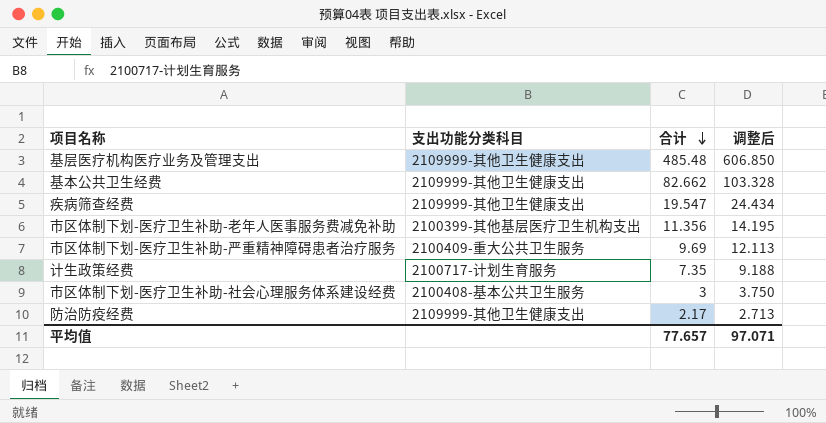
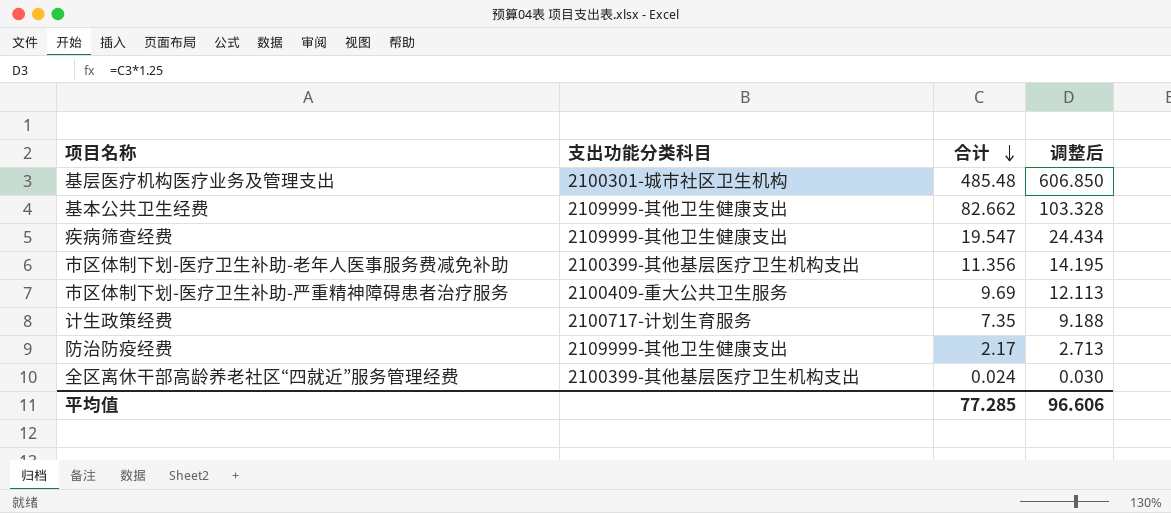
row 市区体制下划-医疗卫生补助-社会心理服务体系建设经费: 2100408-基本公共卫生服务 | 3 | 3.750 -> none
基层医疗机构医疗业务及管理支出 | 支出功能分类科目: 2109999-其他卫生健康支出 -> 2100301-城市社区卫生机构
row 全区离休干部高龄养老社区“四就近”服务管理经费: none -> 2100399-其他基层医疗卫生机构支出 | 0.024 | 0.030
平均值 | 合计: 77.657 -> 77.285
平均值 | 调整后: 97.071 -> 96.606

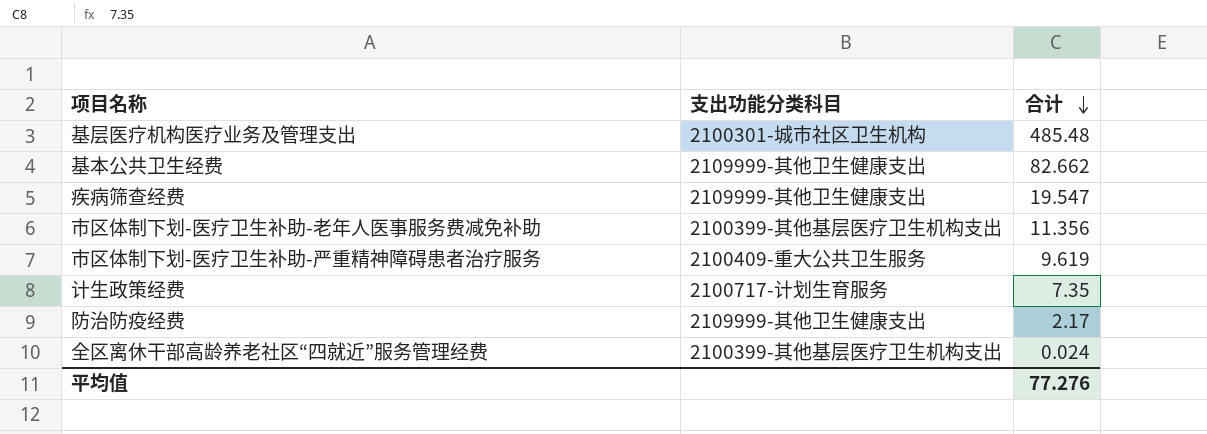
column 调整后 | formula: [合计] * 1.25 -> none
市区体制下划-医疗卫生补助-严重精神障碍患者治疗服务 | 合计: 9.69 -> 9.619
平均值 | 合计: 77.285 -> 77.276

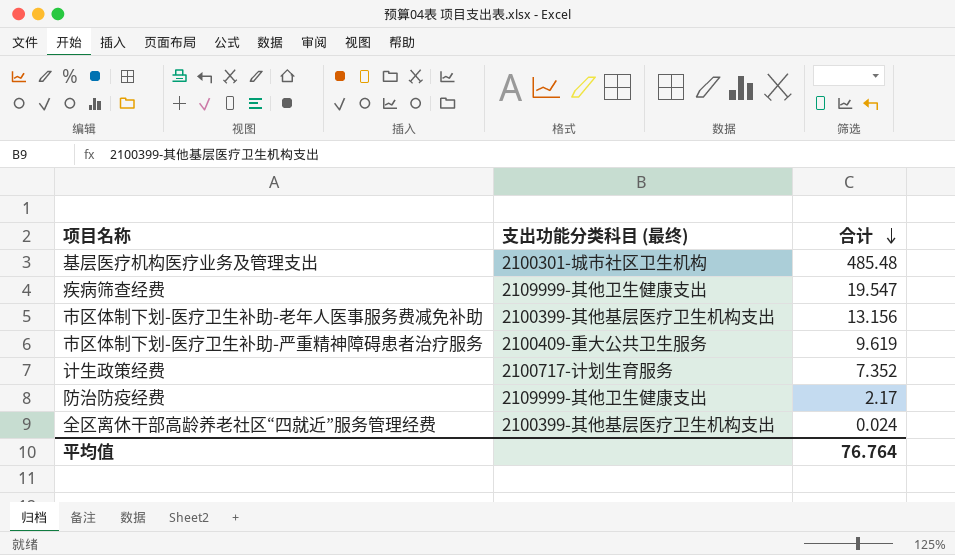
column name: 支出功能分类科目 -> 支出功能分类科目 (最终)
row 基本公共卫生经费: 2109999-其他卫生健康支出 | 82.662 -> none
市区体制下划-医疗卫生补助-老年人医事服务费减免补助 | 合计: 11.356 -> 13.156
计生政策经费 | 合计: 7.35 -> 7.352
平均值 | 合计: 77.276 -> 76.764

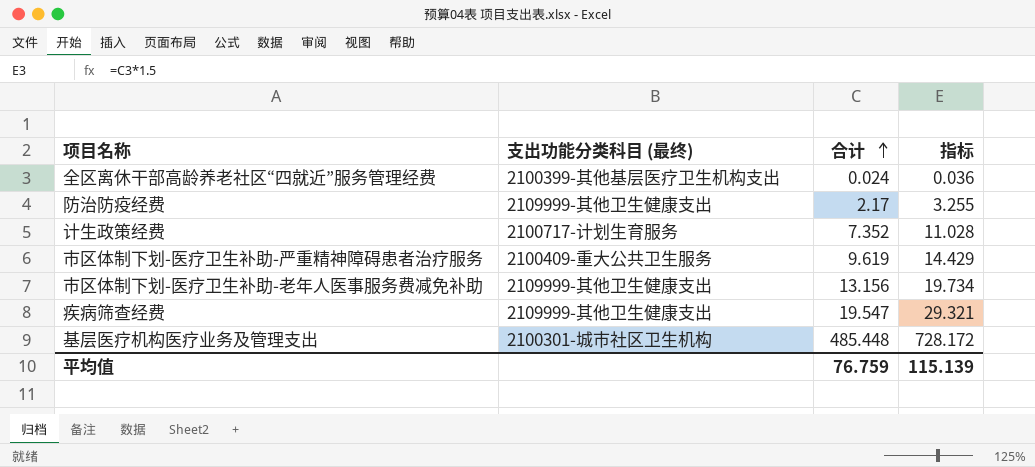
row order: 合计 descending -> 合计 ascending
column 指标 | formula: none -> [合计] * 1.5
市区体制下划-医疗卫生补助-老年人医事服务费减免补助 | 支出功能分类科目 (最终): 2100399-其他基层医疗卫生机构支出 -> 2109999-其他卫生健康支出
基层医疗机构医疗业务及管理支出 | 合计: 485.48 -> 485.448
平均值 | 合计: 76.764 -> 76.759

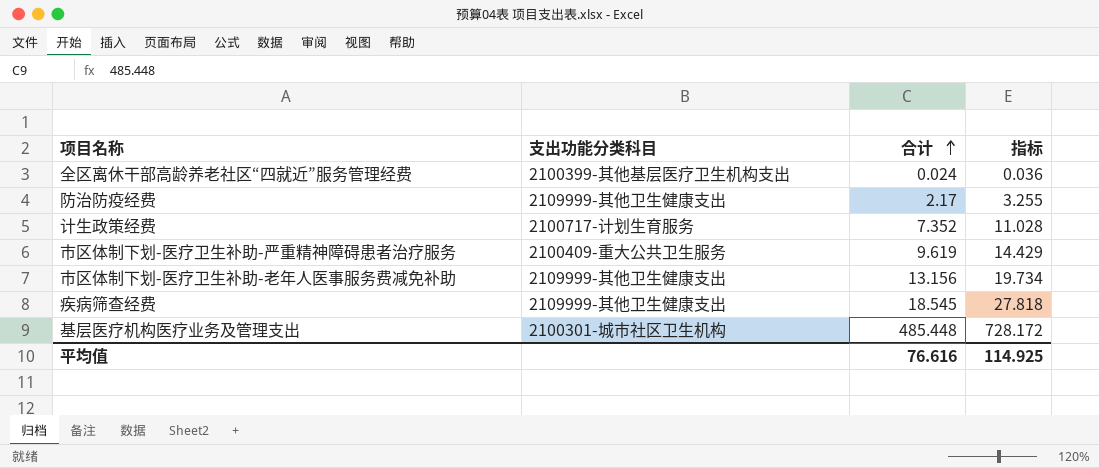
column name: 支出功能分类科目 (最终) -> 支出功能分类科目
疾病筛查经费 | 合计: 19.547 -> 18.545
疾病筛查经费 | 指标: 29.321 -> 27.818
平均值 | 合计: 76.759 -> 76.616
平均值 | 指标: 115.139 -> 114.925

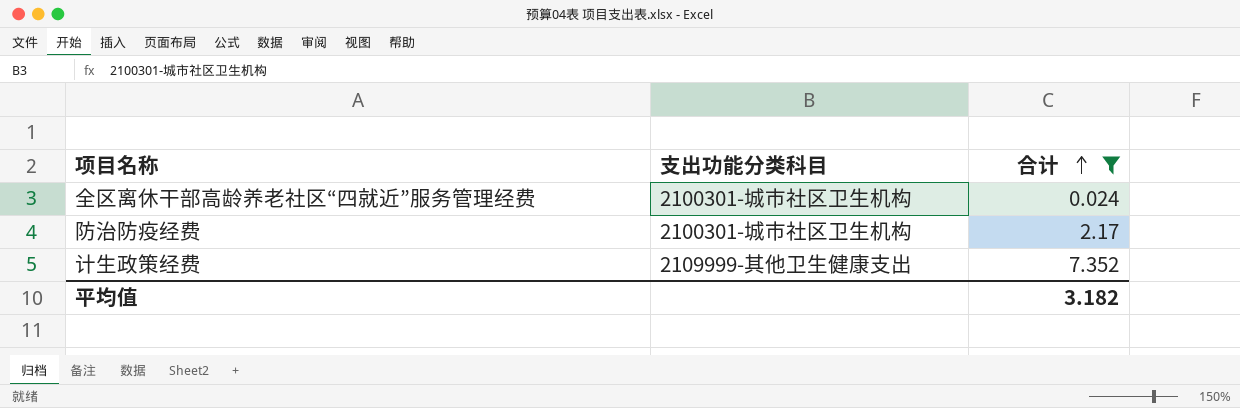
filter: none -> 合计 <= 7.352
column 指标 | formula: [合计] * 1.5 -> none
全区离休干部高龄养老社区“四就近”服务管理经费 | 支出功能分类科目: 2100399-其他基层医疗卫生机构支出 -> 2100301-城市社区卫生机构
防治防疫经费 | 支出功能分类科目: 2109999-其他卫生健康支出 -> 2100301-城市社区卫生机构
计生政策经费 | 支出功能分类科目: 2100717-计划生育服务 -> 2109999-其他卫生健康支出
平均值 | 合计: 76.616 -> 3.182

